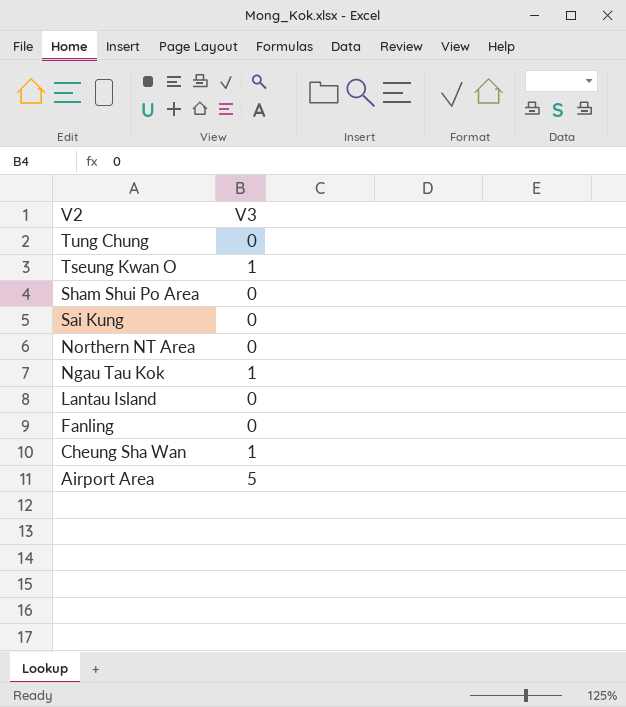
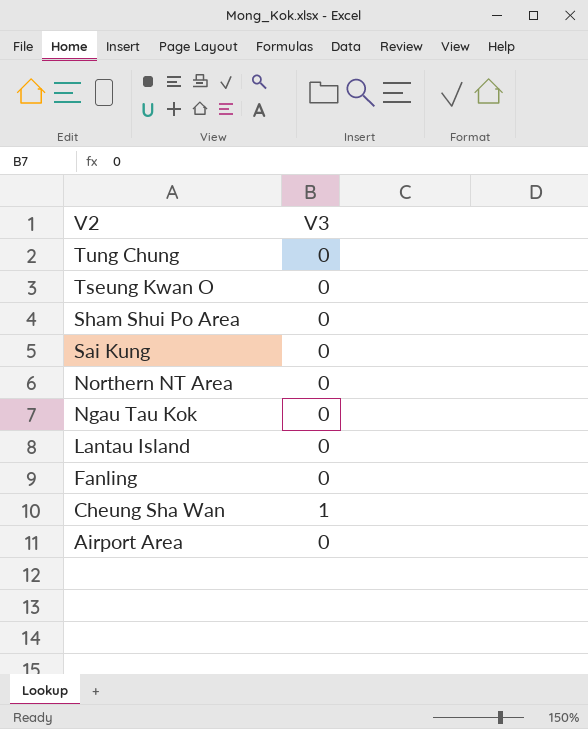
Tseung Kwan O | V3: 1 -> 0
Ngau Tau Kok | V3: 1 -> 0
Airport Area | V3: 5 -> 0

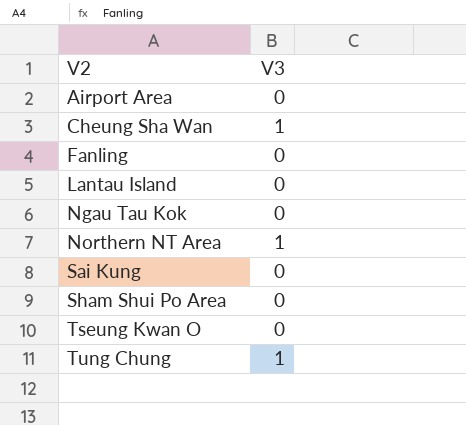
row order: V2 descending -> V2 ascending
Northern NT Area | V3: 0 -> 1
Tung Chung | V3: 0 -> 1

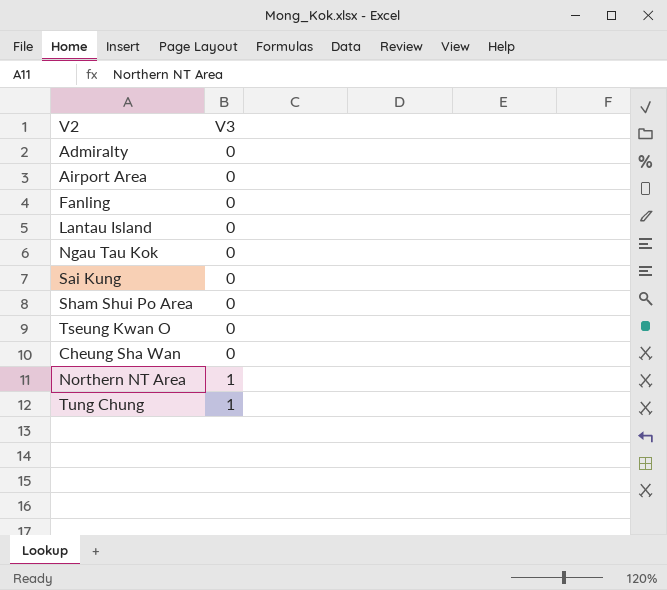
row order: V2 ascending -> V3 ascending
row Admiralty: none -> 0
Cheung Sha Wan | V3: 1 -> 0

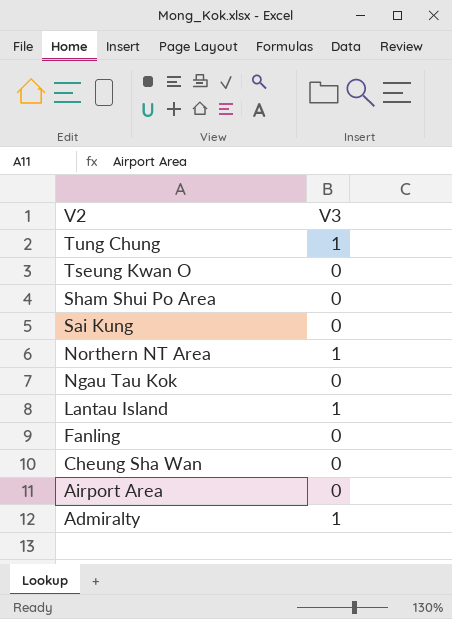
row order: V3 ascending -> V2 descending
Lantau Island | V3: 0 -> 1
Admiralty | V3: 0 -> 1

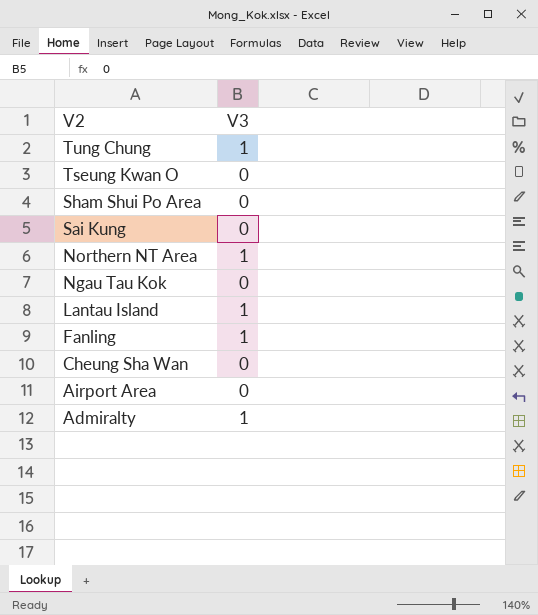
Fanling | V3: 0 -> 1

